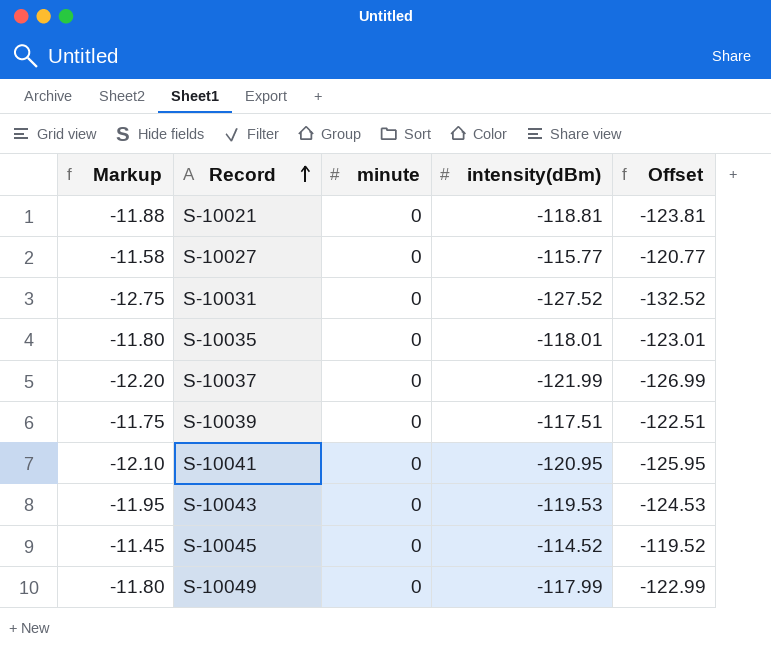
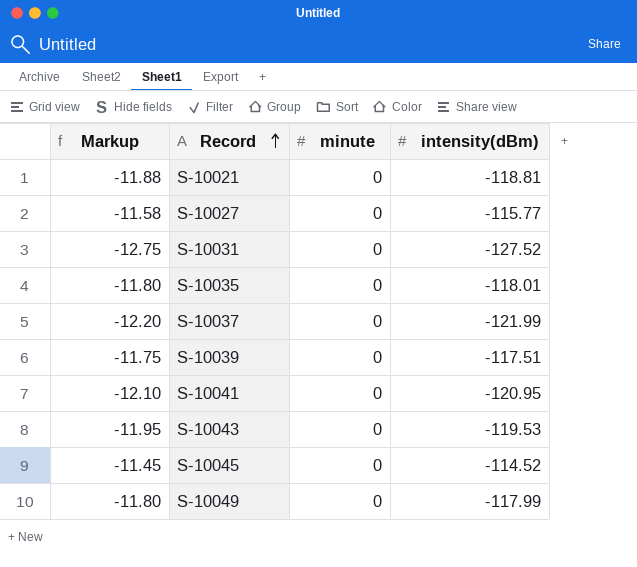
column Offset | formula: [intensity(dBm)] - 5 -> none

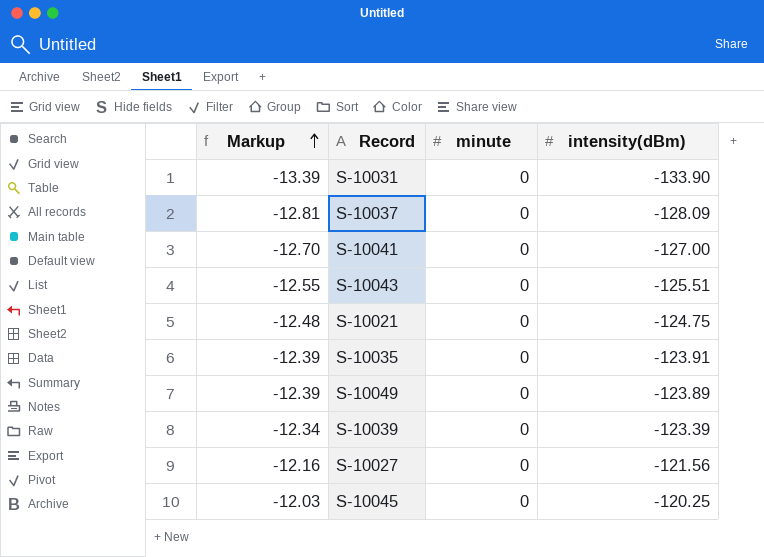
row order: Record ascending -> Markup ascending
S-10031 | Markup: -12.75 -> -13.39
S-10031 | intensity(dBm): -127.52 -> -133.90
S-10037 | Markup: -12.20 -> -12.81
S-10037 | intensity(dBm): -121.99 -> -128.09
S-10041 | Markup: -12.10 -> -12.70
S-10041 | intensity(dBm): -120.95 -> -127.00
S-10043 | Markup: -11.95 -> -12.55
S-10043 | intensity(dBm): -119.53 -> -125.51
S-10021 | Markup: -11.88 -> -12.48
S-10021 | intensity(dBm): -118.81 -> -124.75
S-10035 | Markup: -11.80 -> -12.39
S-10035 | intensity(dBm): -118.01 -> -123.91
S-10049 | Markup: -11.80 -> -12.39
S-10049 | intensity(dBm): -117.99 -> -123.89
S-10039 | Markup: -11.75 -> -12.34
S-10039 | intensity(dBm): -117.51 -> -123.39
S-10027 | Markup: -11.58 -> -12.16
S-10027 | intensity(dBm): -115.77 -> -121.56
S-10045 | Markup: -11.45 -> -12.03
S-10045 | intensity(dBm): -114.52 -> -120.25

